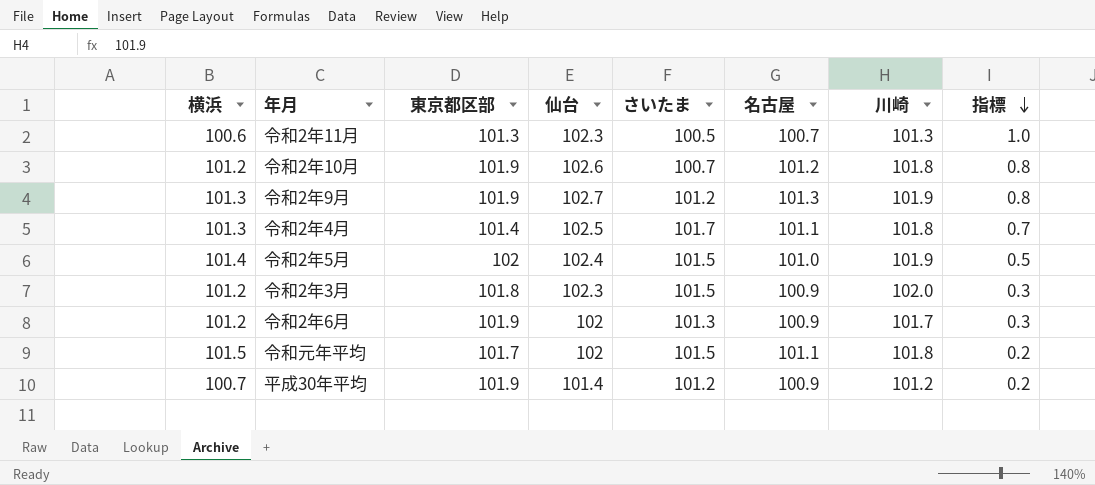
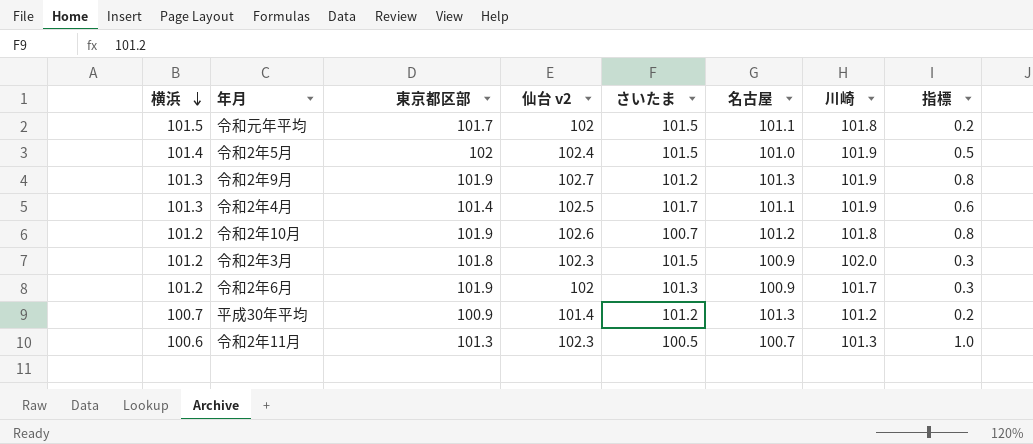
row order: 指標 descending -> 横浜 descending
column name: 仙台 -> 仙台 v2
令和2年4月 | 川崎: 101.8 -> 101.9
令和2年4月 | 指標: 0.7 -> 0.6
平成30年平均 | 東京都区部: 101.9 -> 100.9
平成30年平均 | 名古屋: 100.9 -> 101.3

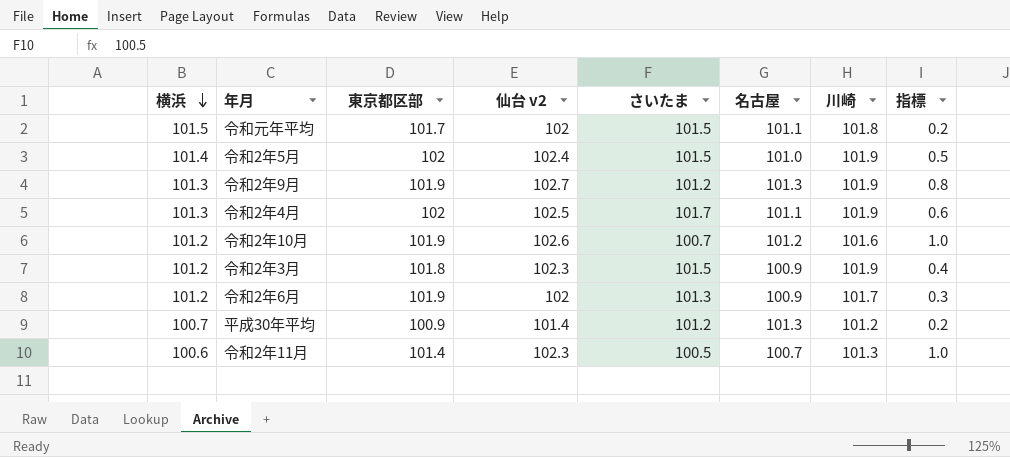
令和2年4月 | 東京都区部: 101.4 -> 102
令和2年10月 | 川崎: 101.8 -> 101.6
令和2年10月 | 指標: 0.8 -> 1.0
令和2年3月 | 川崎: 102.0 -> 101.9
令和2年3月 | 指標: 0.3 -> 0.4
令和2年11月 | 東京都区部: 101.3 -> 101.4

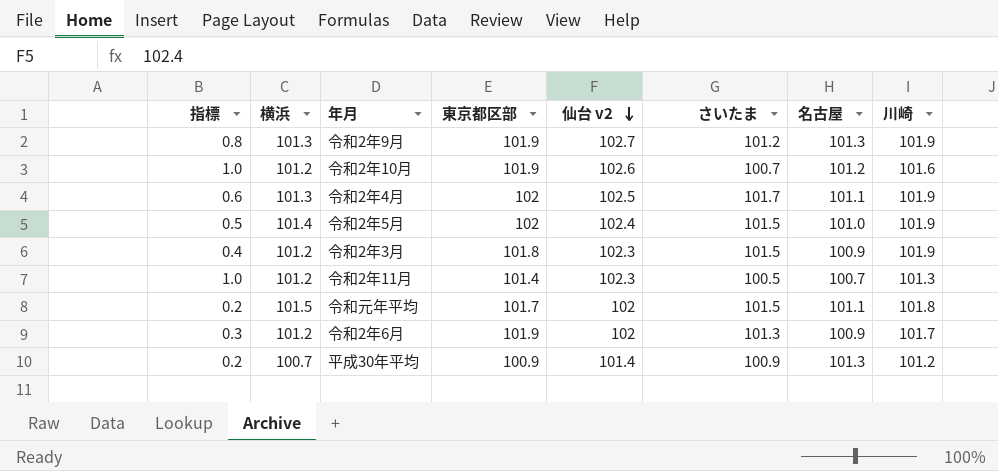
row order: 横浜 descending -> 仙台 v2 descending
column 指標 | position: 8 -> 1
令和2年11月 | 横浜: 100.6 -> 101.2
平成30年平均 | さいたま: 101.2 -> 100.9

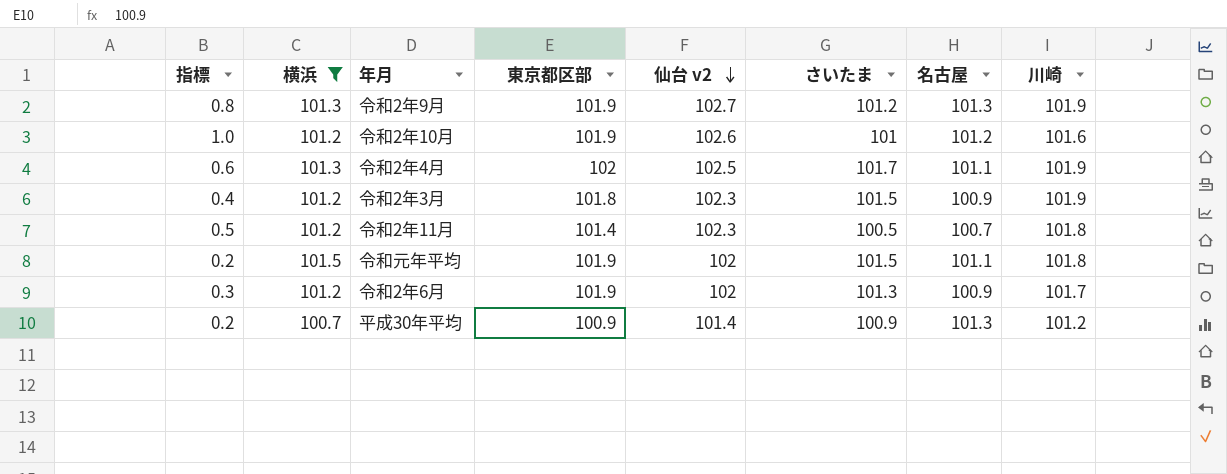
filter: none -> 横浜 != 101.4
令和2年10月 | さいたま: 100.7 -> 101
令和2年11月 | 指標: 1.0 -> 0.5
令和2年11月 | 川崎: 101.3 -> 101.8
令和元年平均 | 東京都区部: 101.7 -> 101.9

